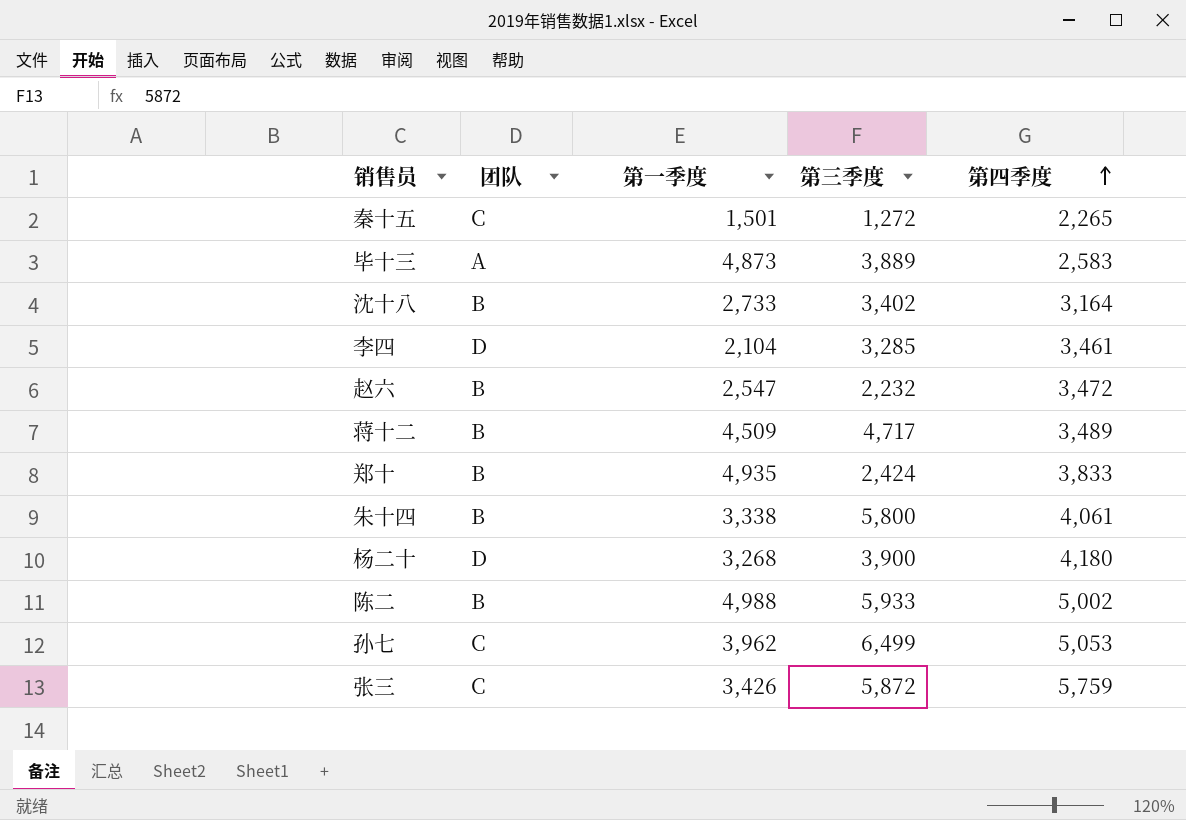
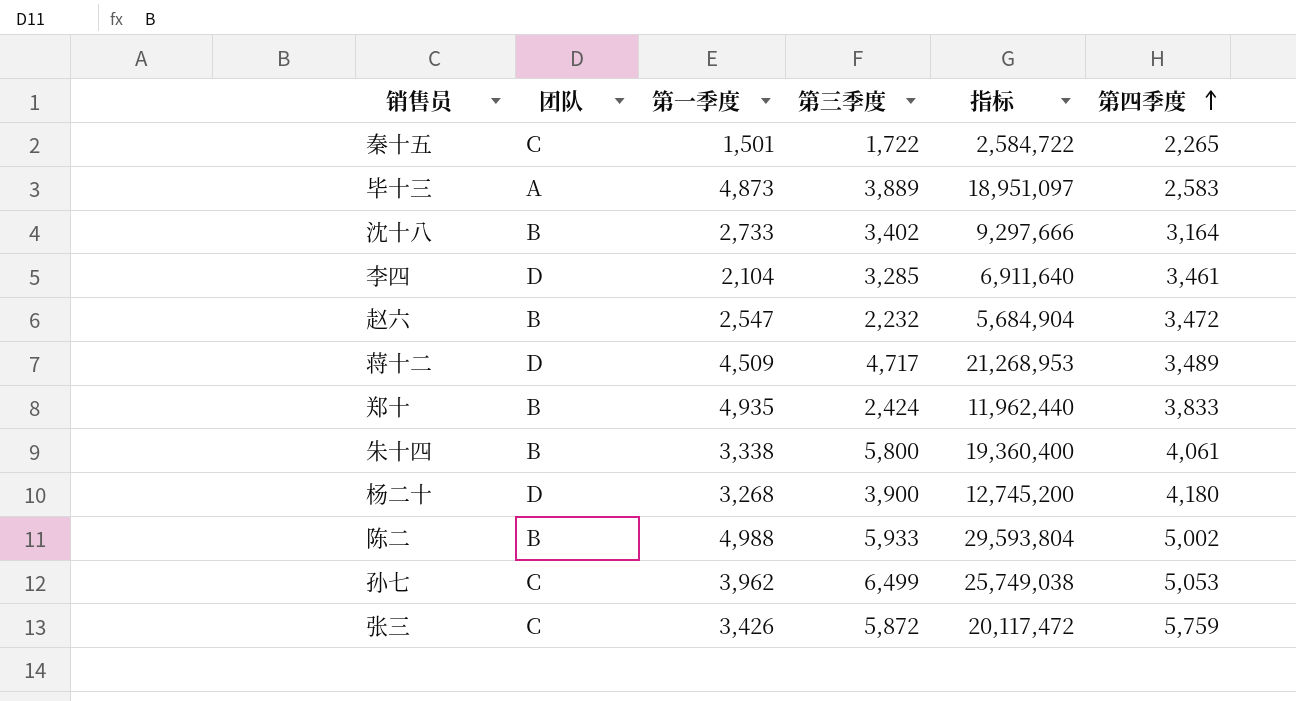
column 指标 | formula: none -> [第一季度] * [第三季度]
秦十五 | 第三季度: 1,272 -> 1,722
蒋十二 | 团队: B -> D

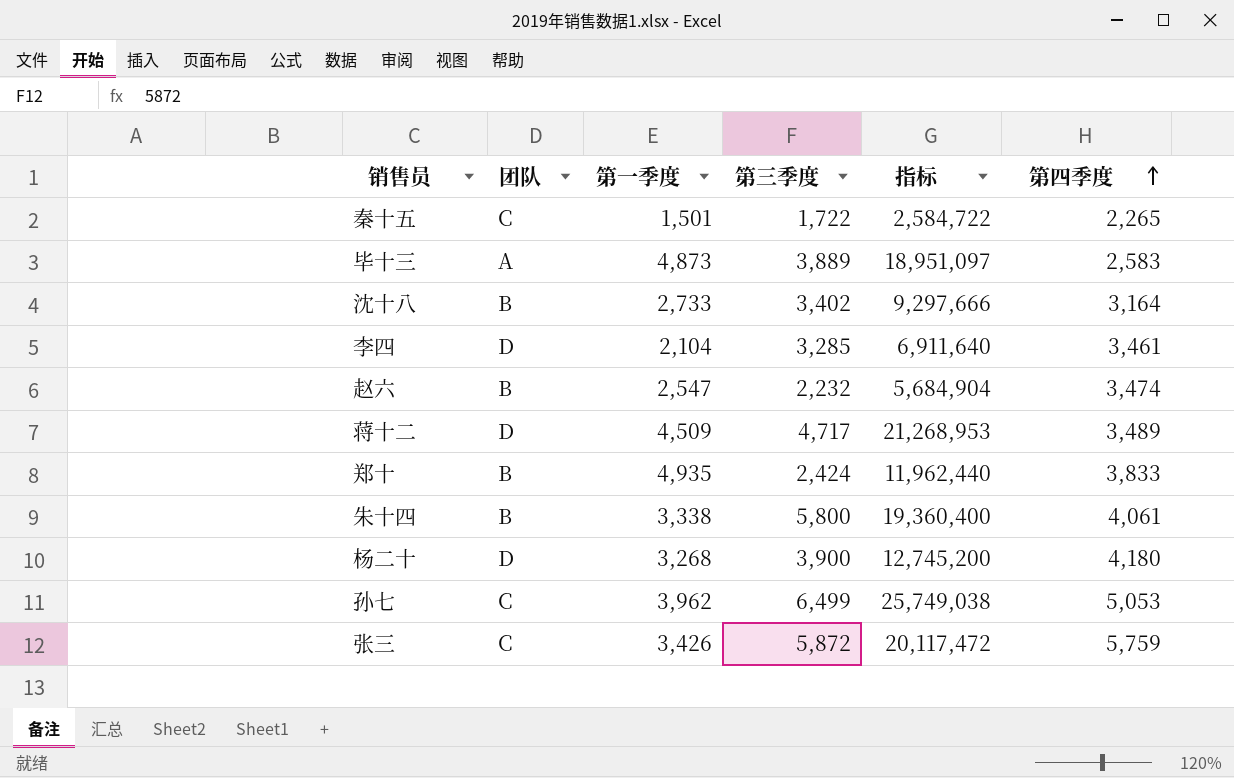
row 陈二: B | 4,988 | 5,933 | 29,593,804 | 5,002 -> none
赵六 | 第四季度: 3,472 -> 3,474

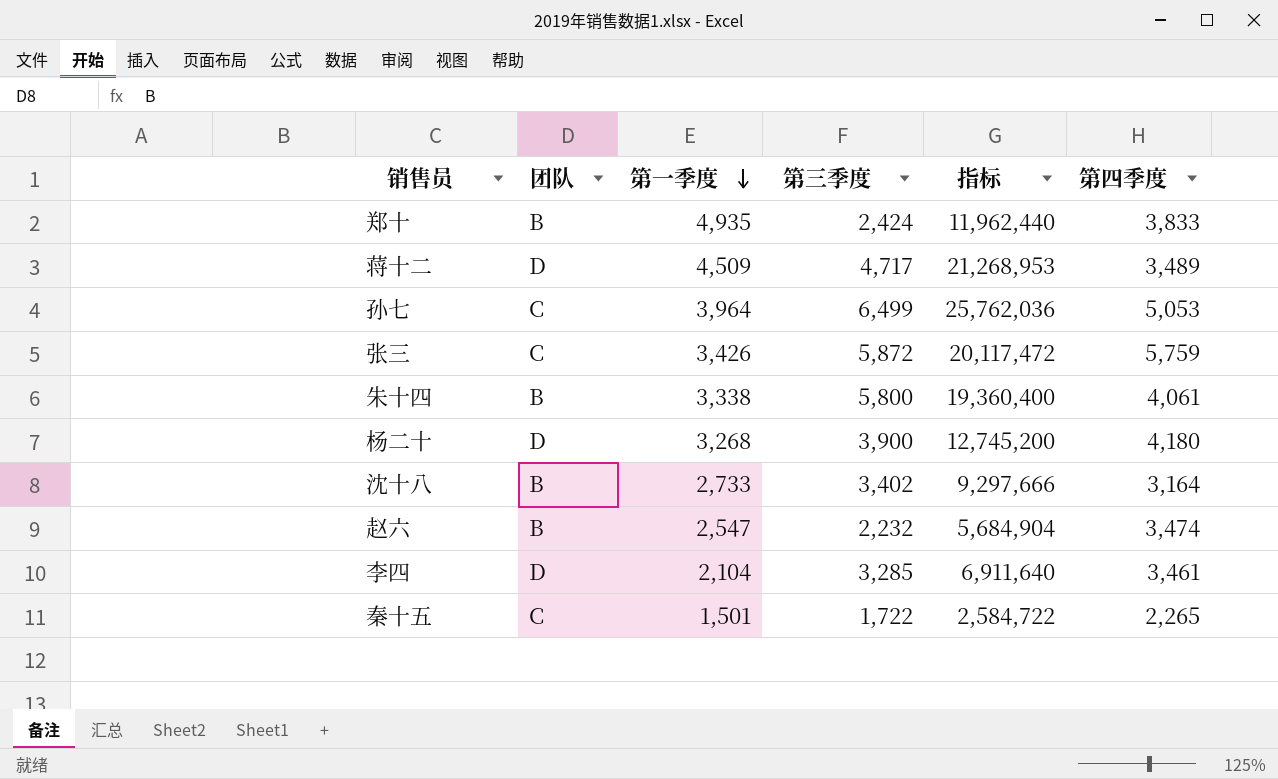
row order: 第四季度 ascending -> 第一季度 descending
row 毕十三: A | 4,873 | 3,889 | 18,951,097 | 2,583 -> none
孙七 | 第一季度: 3,962 -> 3,964
孙七 | 指标: 25,749,038 -> 25,762,036

